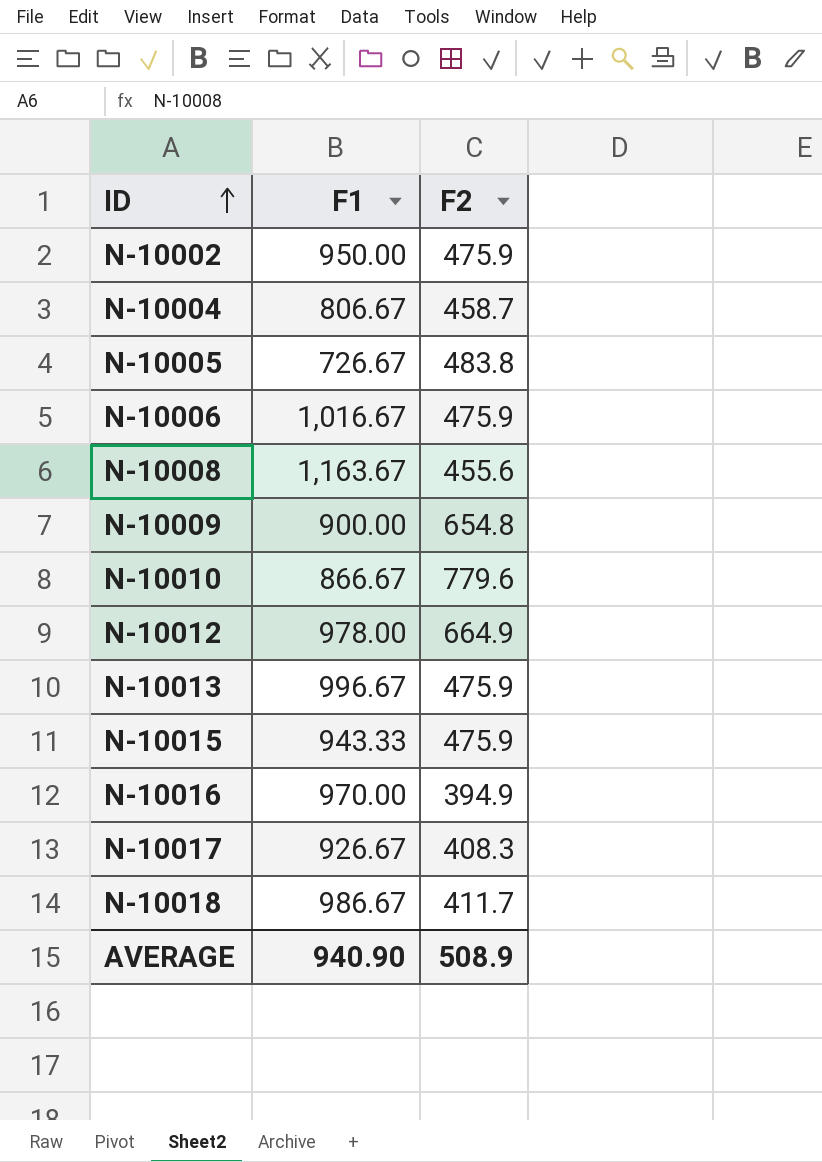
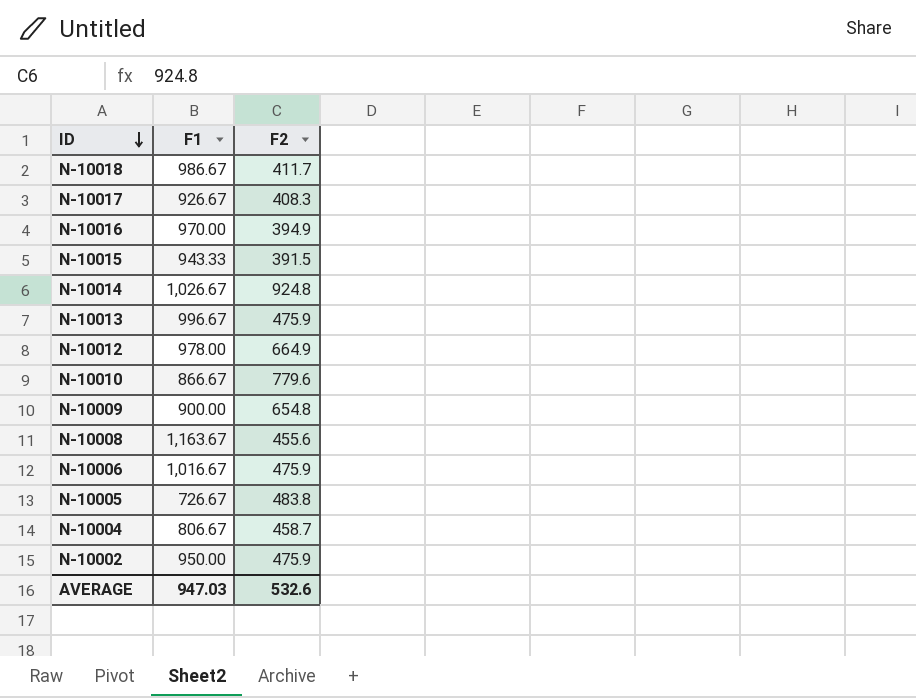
row order: ID ascending -> ID descending
N-10015 | F2: 475.9 -> 391.5
row N-10014: none -> 1,026.67 | 924.8
AVERAGE | F1: 940.90 -> 947.03
AVERAGE | F2: 508.9 -> 532.6

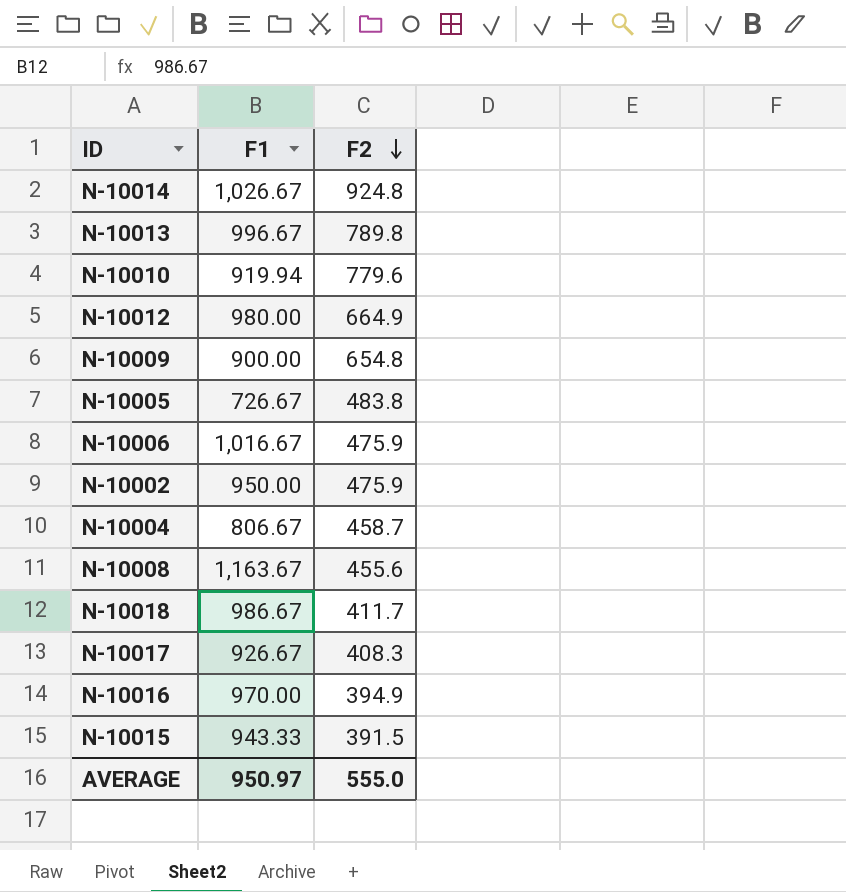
row order: ID descending -> F2 descending
N-10013 | F2: 475.9 -> 789.8
N-10010 | F1: 866.67 -> 919.94
N-10012 | F1: 978.00 -> 980.00
AVERAGE | F1: 947.03 -> 950.97
AVERAGE | F2: 532.6 -> 555.0

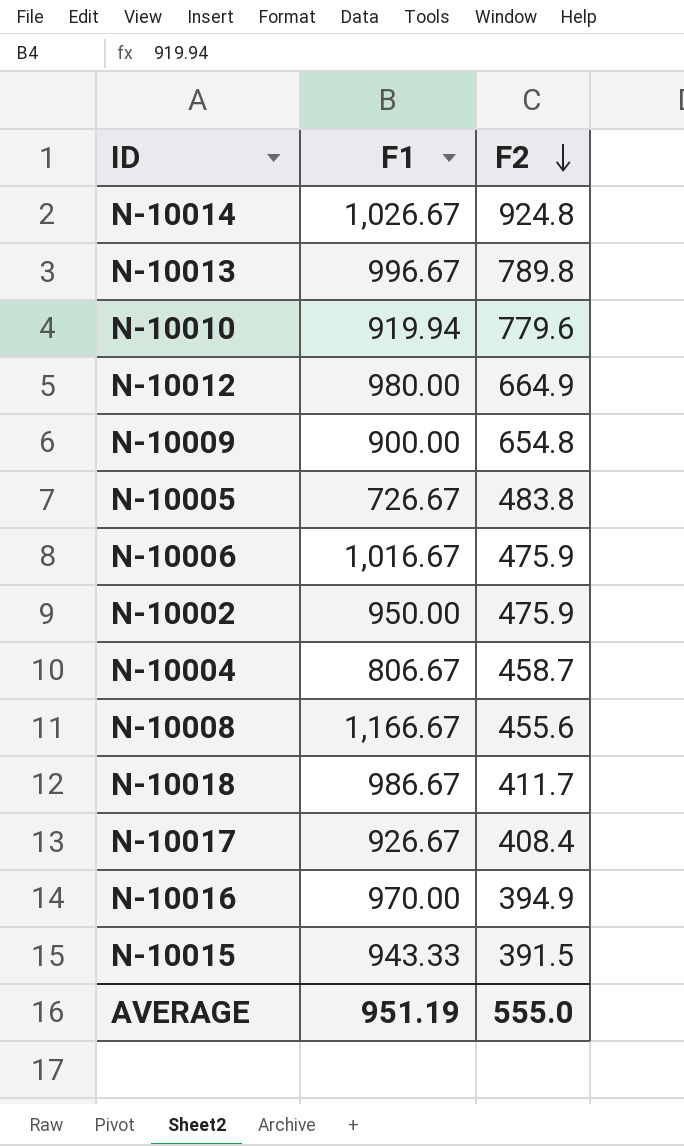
N-10008 | F1: 1,163.67 -> 1,166.67
N-10017 | F2: 408.3 -> 408.4
AVERAGE | F1: 950.97 -> 951.19

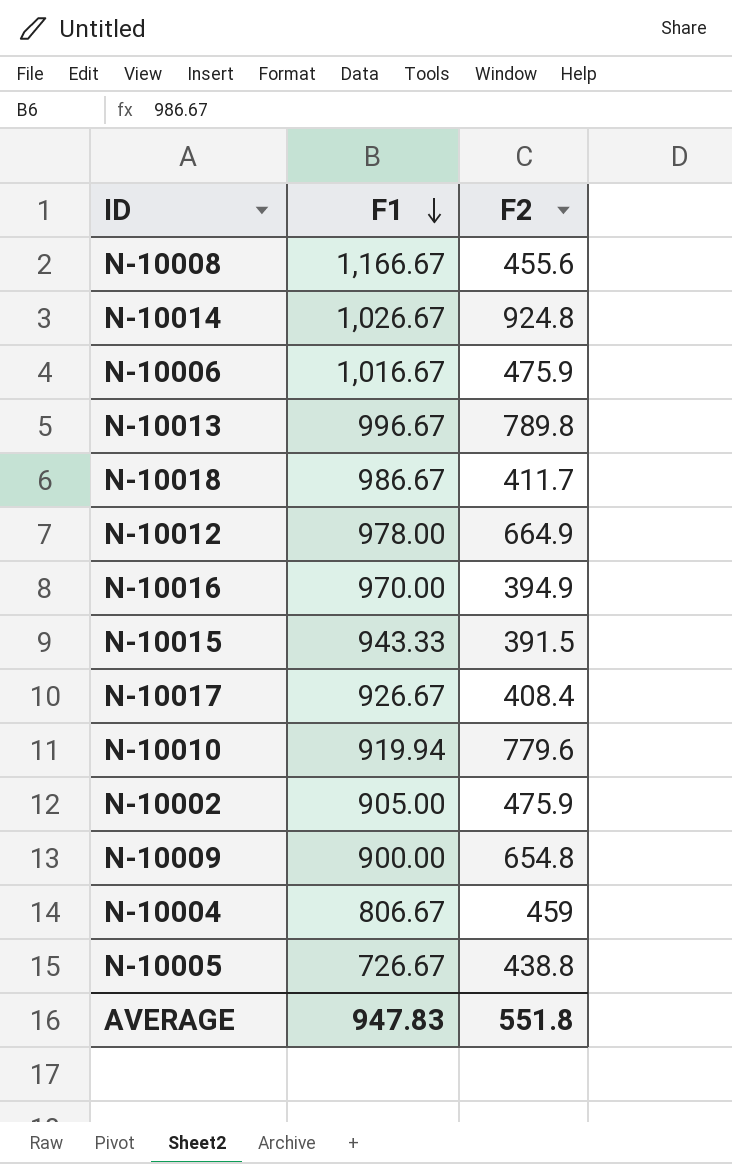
row order: F2 descending -> F1 descending
N-10012 | F1: 980.00 -> 978.00
N-10002 | F1: 950.00 -> 905.00
N-10004 | F2: 458.7 -> 459
N-10005 | F2: 483.8 -> 438.8
AVERAGE | F1: 951.19 -> 947.83
AVERAGE | F2: 555.0 -> 551.8

